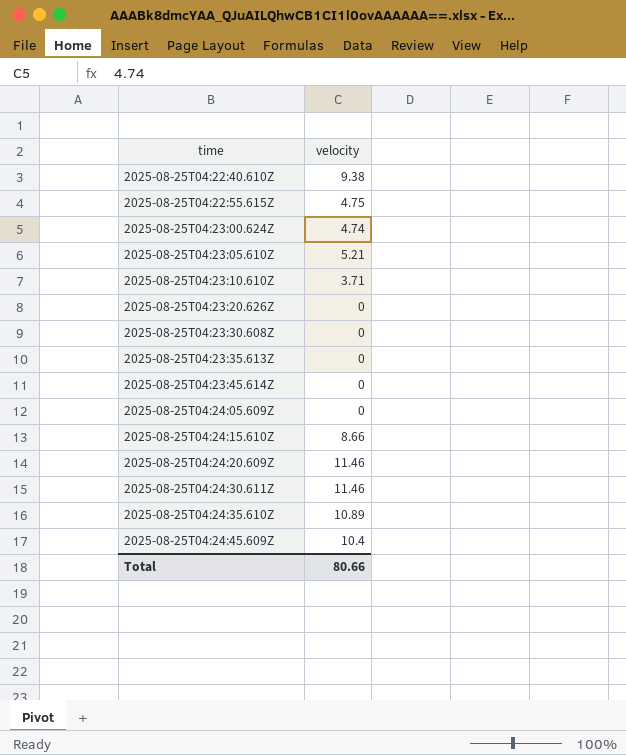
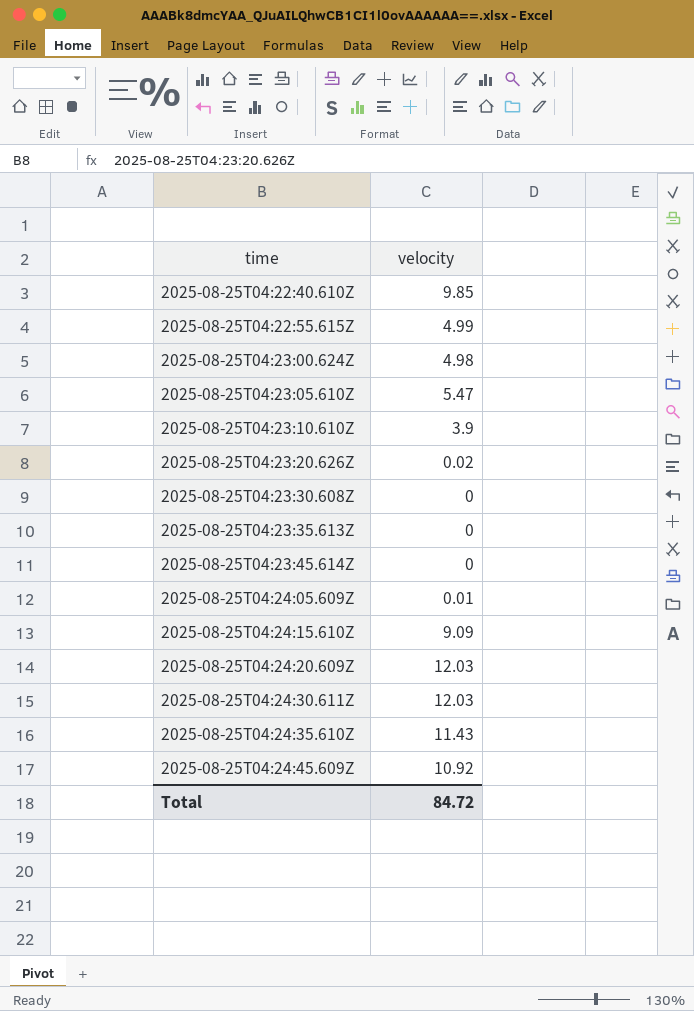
2025-08-25T04:22:40.610Z | velocity: 9.38 -> 9.85
2025-08-25T04:22:55.615Z | velocity: 4.75 -> 4.99
2025-08-25T04:23:00.624Z | velocity: 4.74 -> 4.98
2025-08-25T04:23:05.610Z | velocity: 5.21 -> 5.47
2025-08-25T04:23:10.610Z | velocity: 3.71 -> 3.9
2025-08-25T04:23:20.626Z | velocity: 0 -> 0.02
2025-08-25T04:24:05.609Z | velocity: 0 -> 0.01
2025-08-25T04:24:15.610Z | velocity: 8.66 -> 9.09
2025-08-25T04:24:20.609Z | velocity: 11.46 -> 12.03
2025-08-25T04:24:30.611Z | velocity: 11.46 -> 12.03
2025-08-25T04:24:35.610Z | velocity: 10.89 -> 11.43
2025-08-25T04:24:45.609Z | velocity: 10.4 -> 10.92
Total | velocity: 80.66 -> 84.72

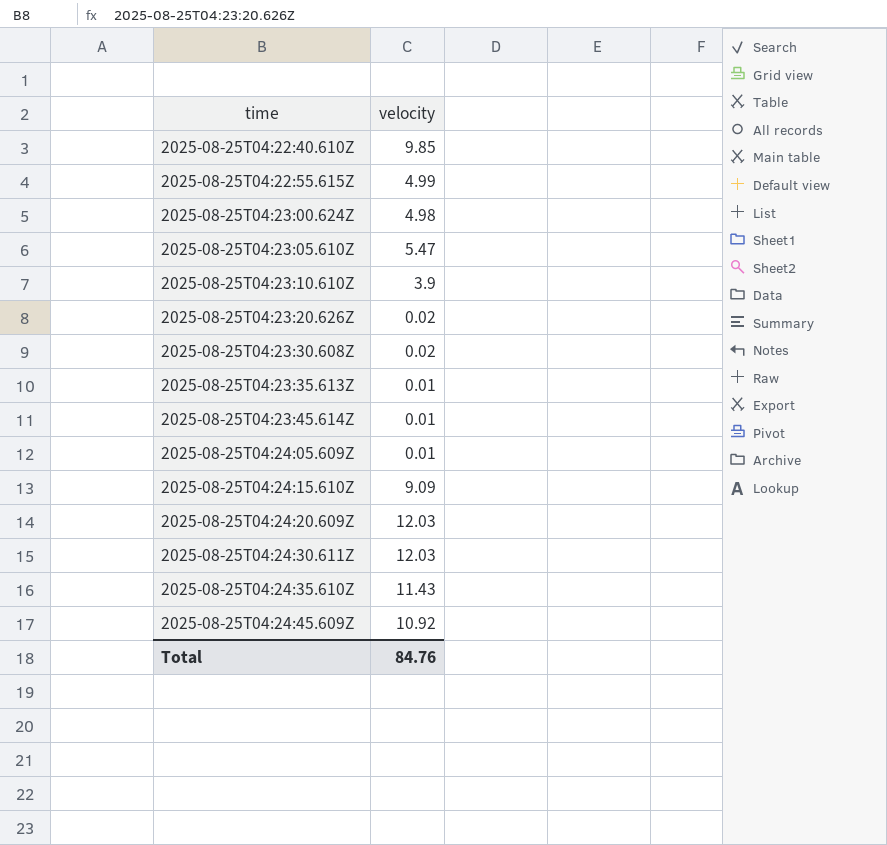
2025-08-25T04:23:30.608Z | velocity: 0 -> 0.02
2025-08-25T04:23:35.613Z | velocity: 0 -> 0.01
2025-08-25T04:23:45.614Z | velocity: 0 -> 0.01
Total | velocity: 84.72 -> 84.76

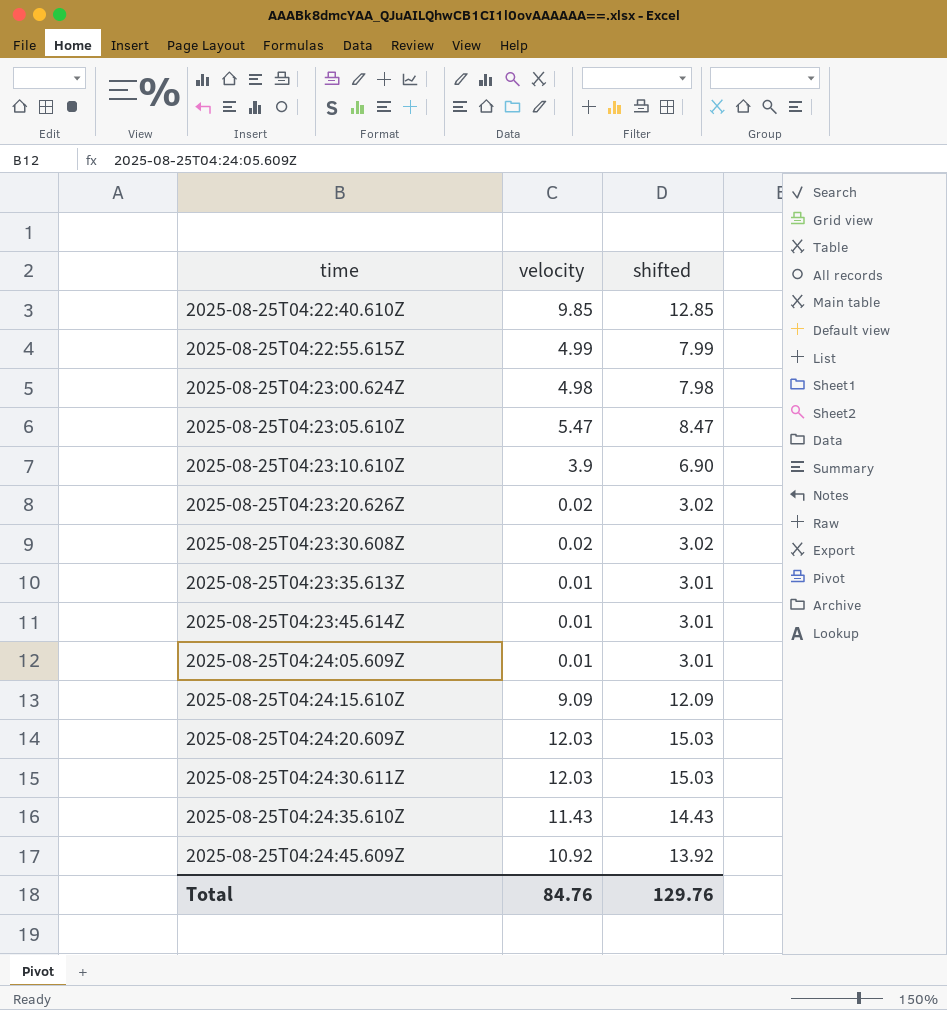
column shifted | formula: none -> [velocity] + 3

